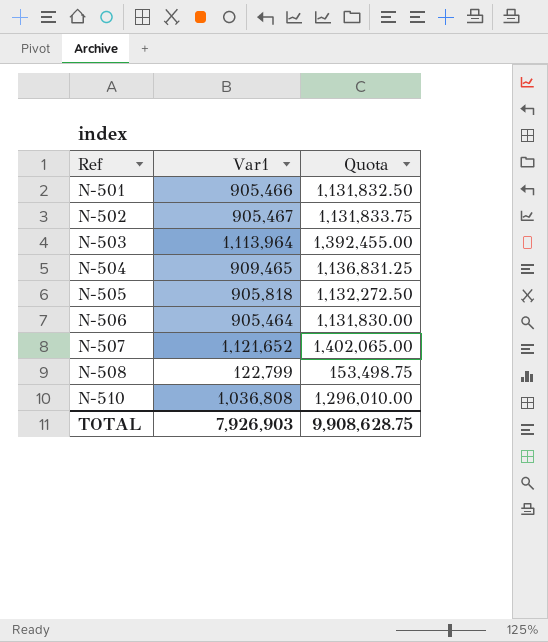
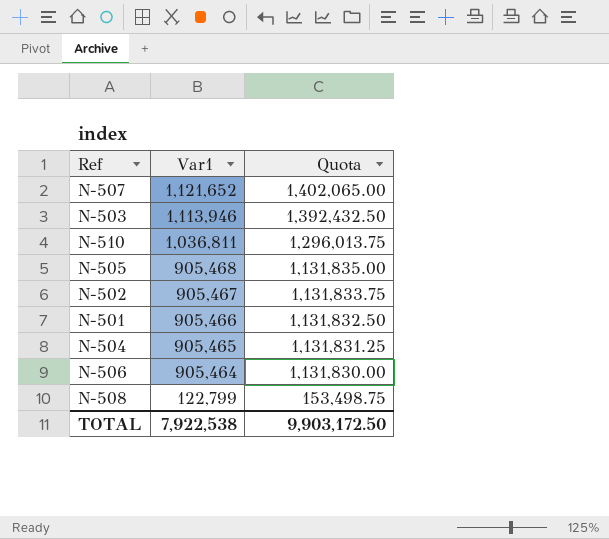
row order: Ref ascending -> Var1 descending
N-503 | Var1: 1,113,964 -> 1,113,946
N-503 | Quota: 1,392,455.00 -> 1,392,432.50
N-510 | Var1: 1,036,808 -> 1,036,811
N-510 | Quota: 1,296,010.00 -> 1,296,013.75
N-505 | Var1: 905,818 -> 905,468
N-505 | Quota: 1,132,272.50 -> 1,131,835.00
N-504 | Var1: 909,465 -> 905,465
N-504 | Quota: 1,136,831.25 -> 1,131,831.25
TOTAL | Var1: 7,926,903 -> 7,922,538
TOTAL | Quota: 9,908,628.75 -> 9,903,172.50

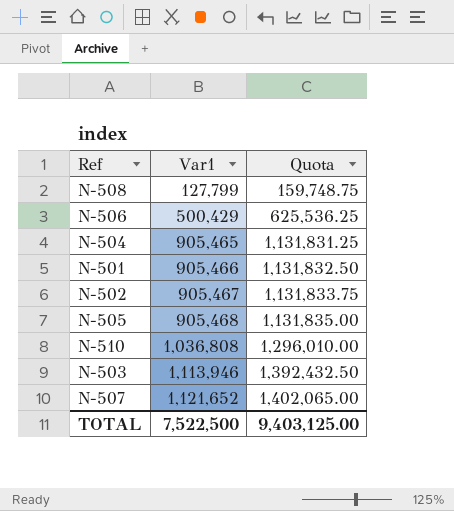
row order: Var1 descending -> Var1 ascending
N-508 | Var1: 122,799 -> 127,799
N-508 | Quota: 153,498.75 -> 159,748.75
N-506 | Var1: 905,464 -> 500,429
N-506 | Quota: 1,131,830.00 -> 625,536.25
N-510 | Var1: 1,036,811 -> 1,036,808
N-510 | Quota: 1,296,013.75 -> 1,296,010.00
TOTAL | Var1: 7,922,538 -> 7,522,500
TOTAL | Quota: 9,903,172.50 -> 9,403,125.00

